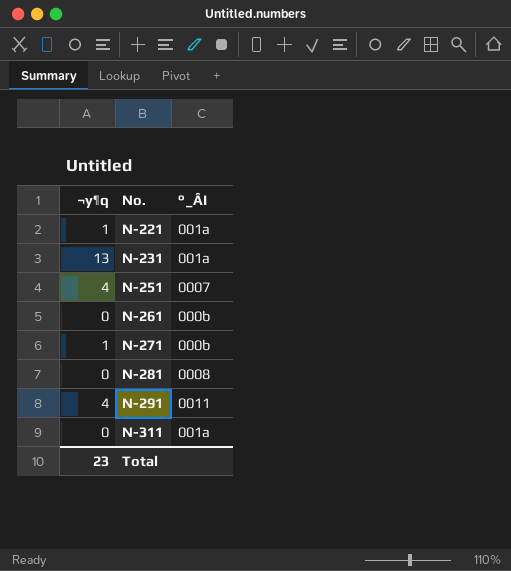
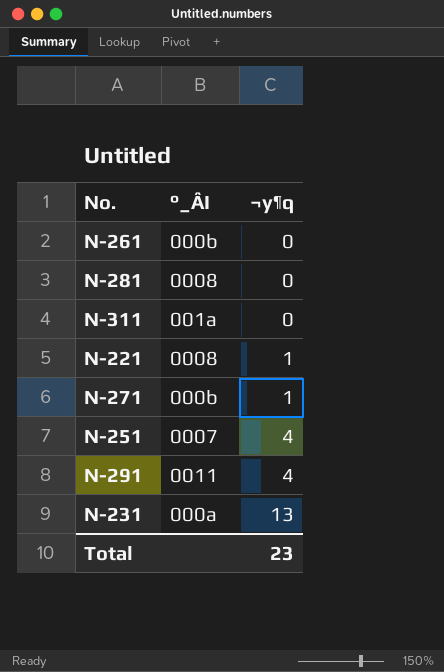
row order: No. ascending -> ¬y¶q ascending
column ¬y¶q | position: 1 -> 3
N-221 | °_ÂI: 001a -> 0008
N-231 | °_ÂI: 001a -> 000a

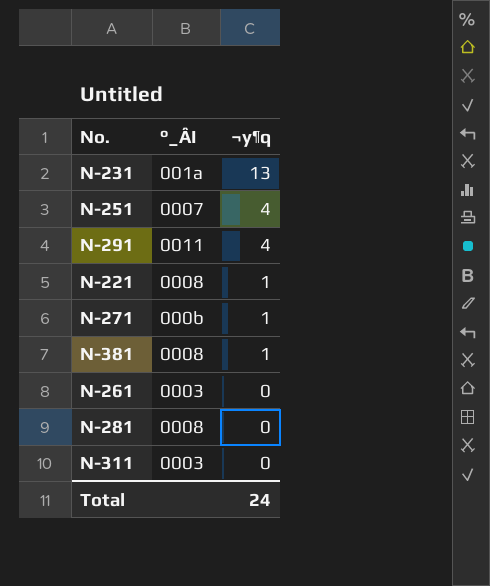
row order: ¬y¶q ascending -> ¬y¶q descending
N-231 | °_ÂI: 000a -> 001a
row N-381: none -> 0008 | 1
N-261 | °_ÂI: 000b -> 0003
N-311 | °_ÂI: 001a -> 0003
Total | ¬y¶q: 23 -> 24

